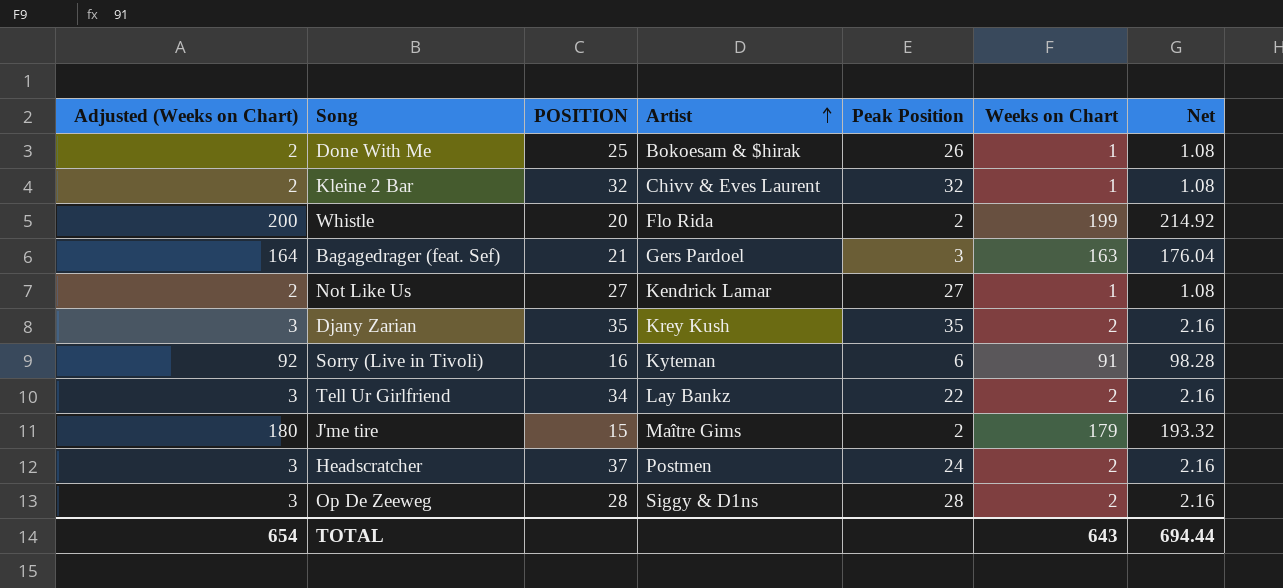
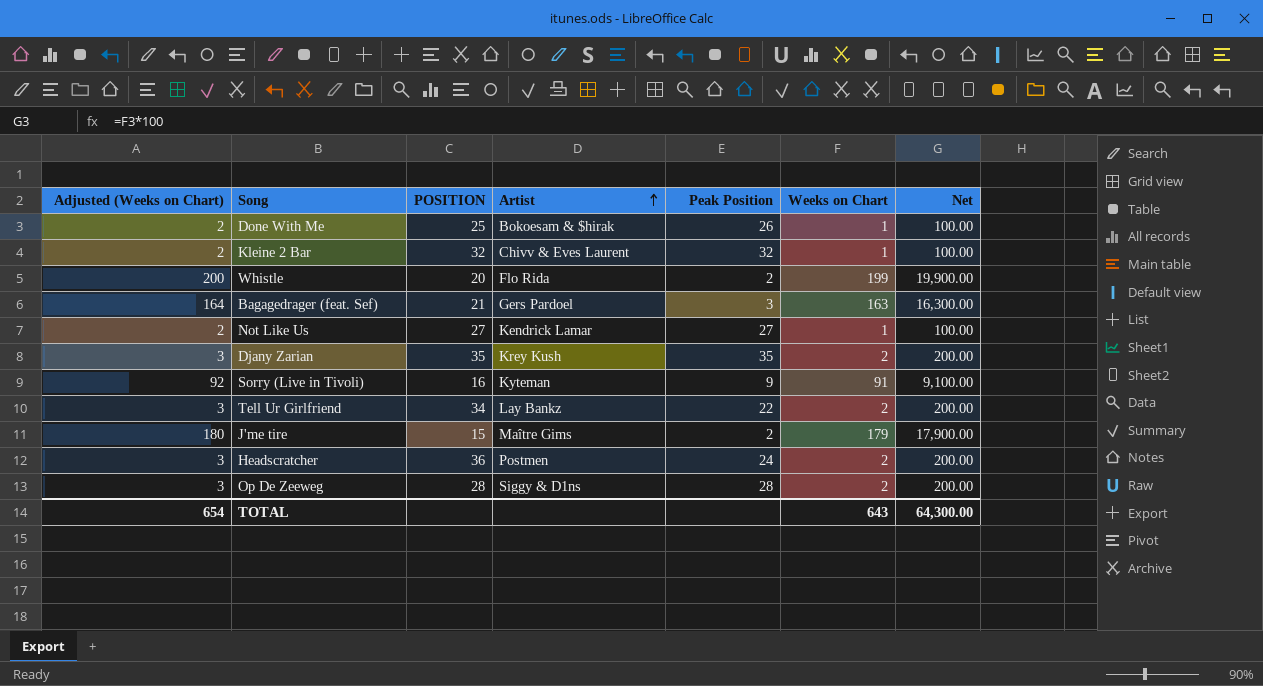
column Net | formula: [Weeks on Chart] * 1.08 -> [Weeks on Chart] * 100
Sorry (Live in Tivoli) | Peak Position: 6 -> 9
Headscratcher | POSITION: 37 -> 36
TOTAL | Net: 694.44 -> 64,300.00

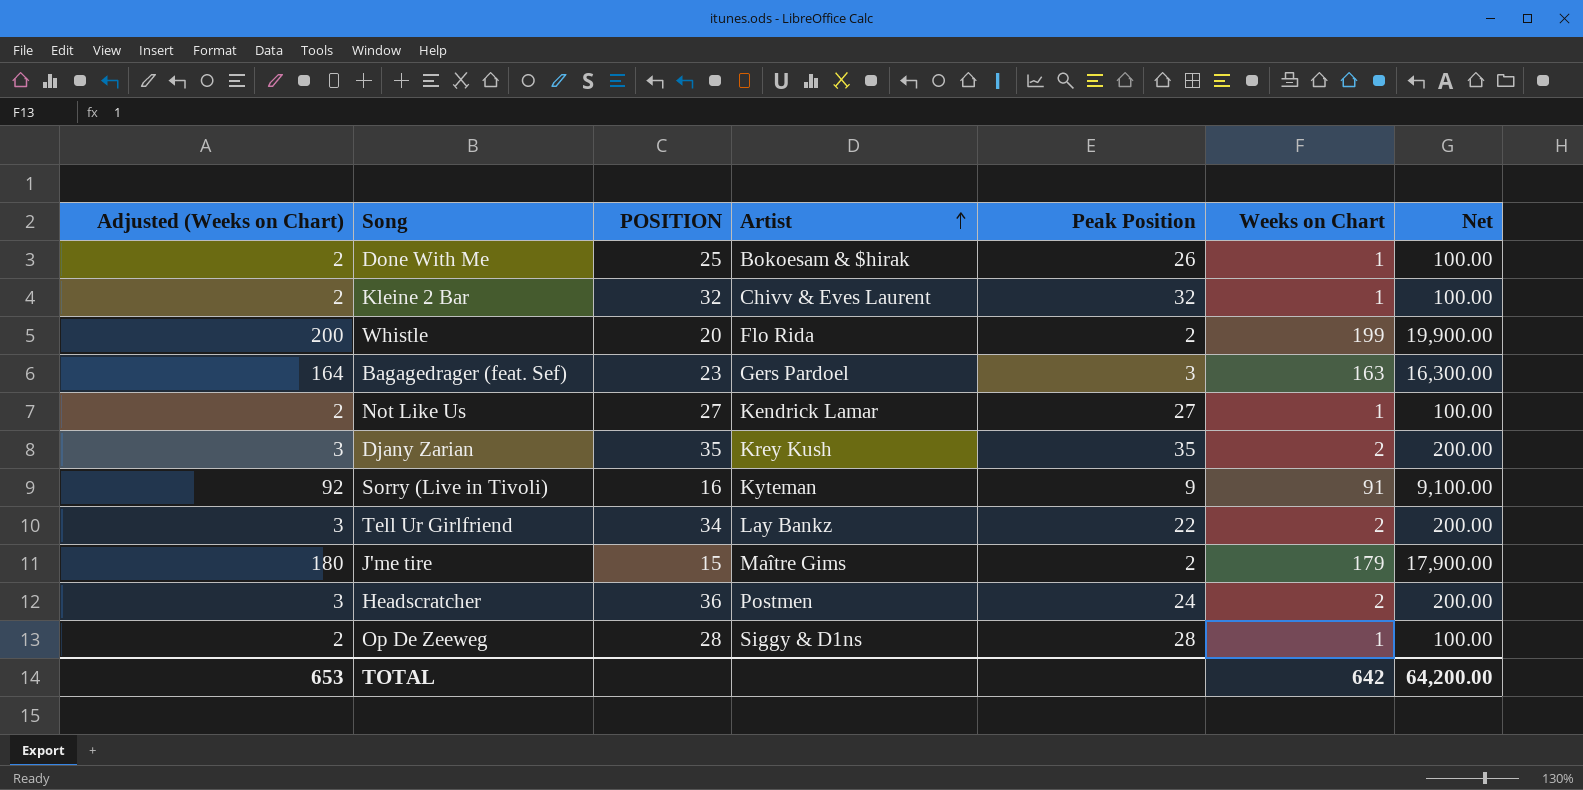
Bagagedrager (feat. Sef) | POSITION: 21 -> 23
Op De Zeeweg | Adjusted (Weeks on Chart): 3 -> 2
Op De Zeeweg | Weeks on Chart: 2 -> 1
Op De Zeeweg | Net: 200.00 -> 100.00
TOTAL | Adjusted (Weeks on Chart): 654 -> 653
TOTAL | Weeks on Chart: 643 -> 642
TOTAL | Net: 64,300.00 -> 64,200.00

